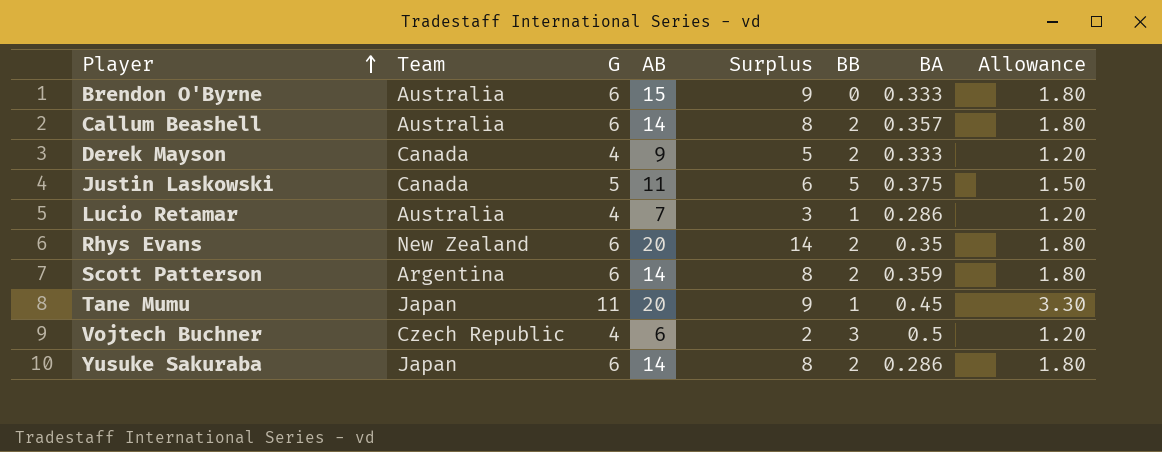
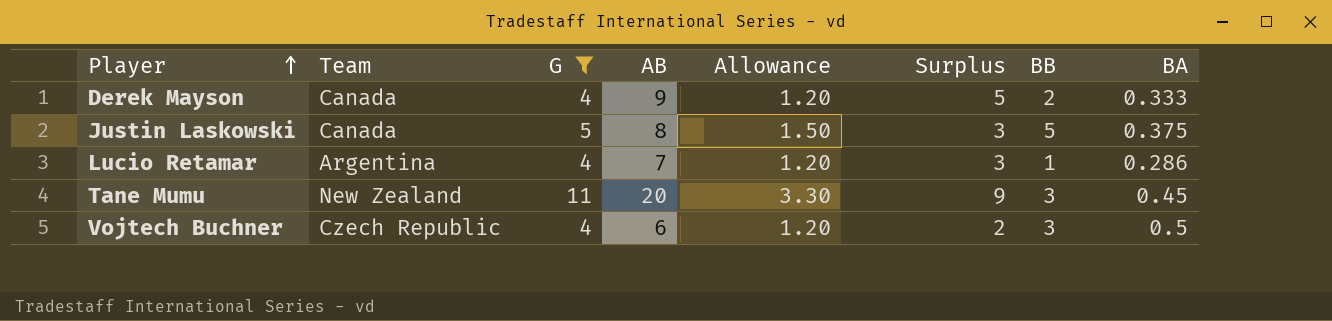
filter: none -> G != 6
column Allowance | position: 8 -> 5
Justin Laskowski | AB: 11 -> 8
Justin Laskowski | Surplus: 6 -> 3
Lucio Retamar | Team: Australia -> Argentina
Tane Mumu | Team: Japan -> New Zealand
Tane Mumu | BB: 1 -> 3

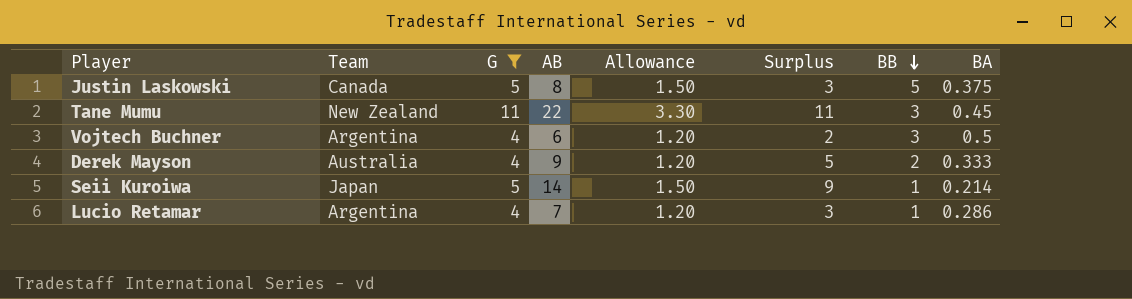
row order: Player ascending -> BB descending
Tane Mumu | AB: 20 -> 22
Tane Mumu | Surplus: 9 -> 11
Vojtech Buchner | Team: Czech Republic -> Argentina
Derek Mayson | Team: Canada -> Australia
row Seii Kuroiwa: none -> Japan | 5 | 14 | 1.50 | 9 | 1 | 0.214

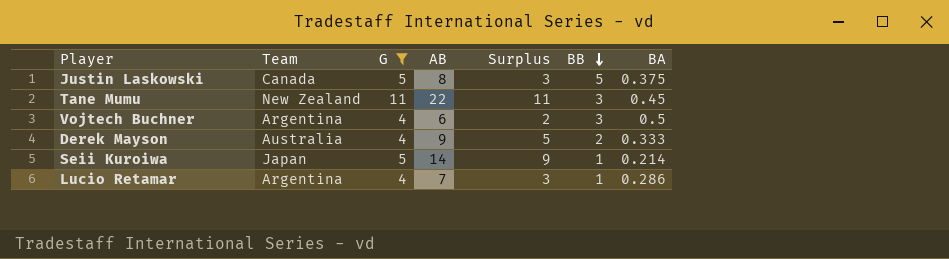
column Allowance | formula: [G] * 0.3 -> none

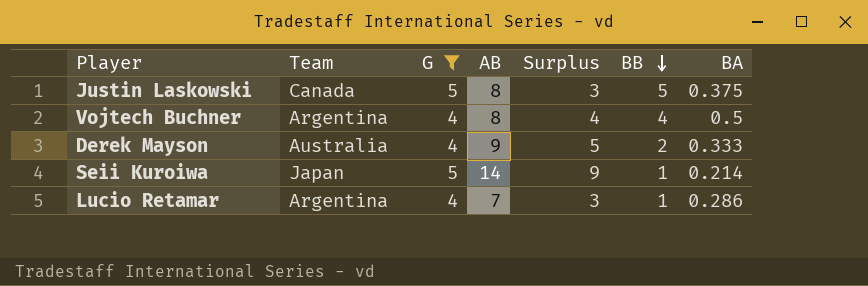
row Tane Mumu: New Zealand | 11 | 22 | 11 | 3 | 0.45 -> none
Vojtech Buchner | AB: 6 -> 8
Vojtech Buchner | Surplus: 2 -> 4
Vojtech Buchner | BB: 3 -> 4

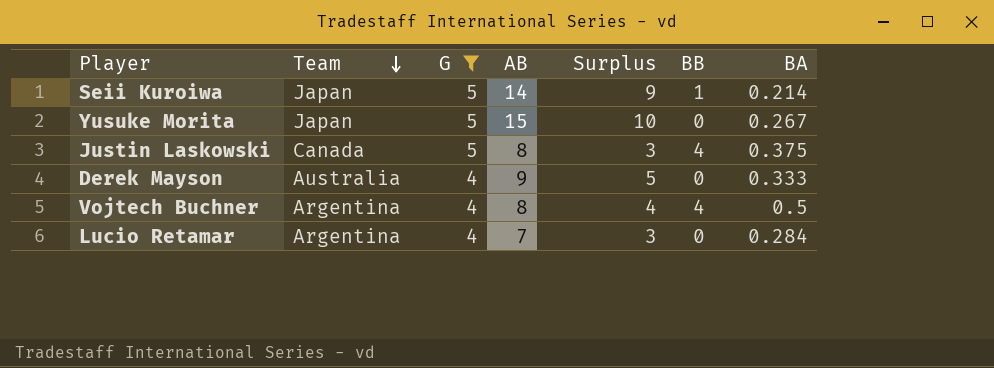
row order: BB descending -> Team descending
row Yusuke Morita: none -> Japan | 5 | 15 | 10 | 0 | 0.267
Justin Laskowski | BB: 5 -> 4
Derek Mayson | BB: 2 -> 0
Lucio Retamar | BB: 1 -> 0
Lucio Retamar | BA: 0.286 -> 0.284

